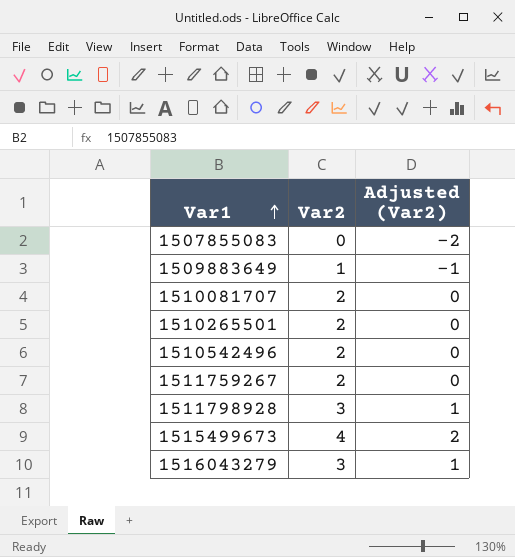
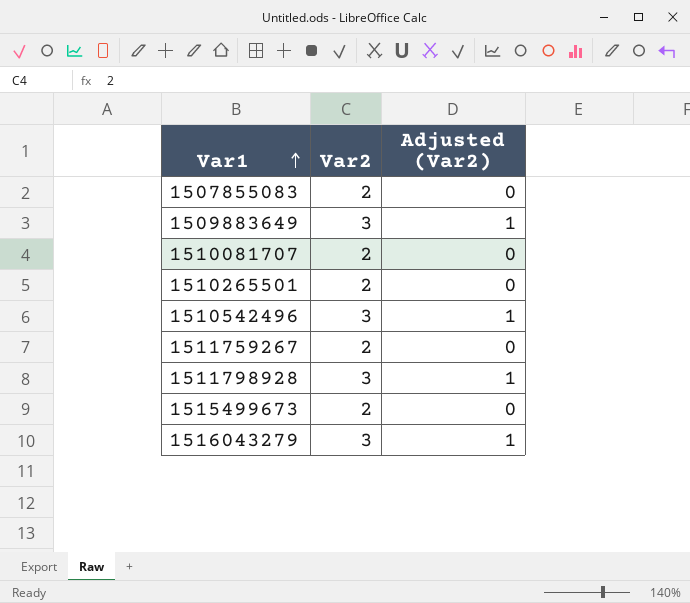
1507855083 | Var2: 0 -> 2
1507855083 | Adjusted (Var2): -2 -> 0
1509883649 | Var2: 1 -> 3
1509883649 | Adjusted (Var2): -1 -> 1
1510542496 | Var2: 2 -> 3
1510542496 | Adjusted (Var2): 0 -> 1
1515499673 | Var2: 4 -> 2
1515499673 | Adjusted (Var2): 2 -> 0

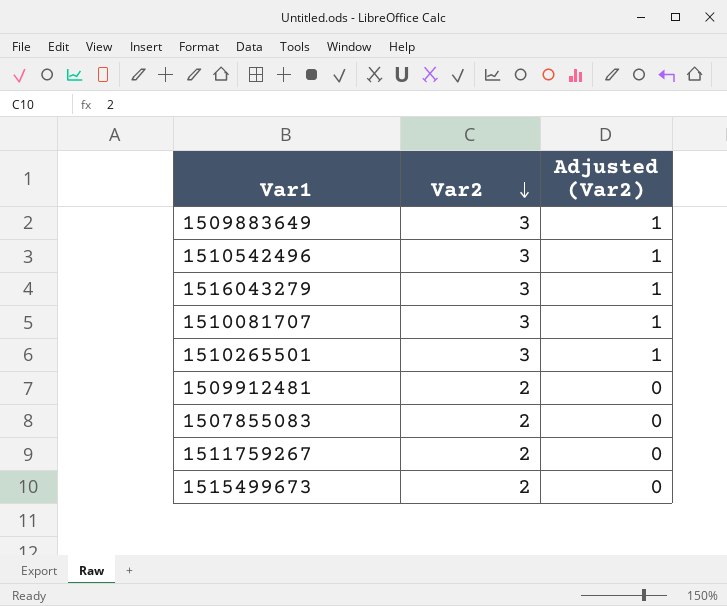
row order: Var1 ascending -> Var2 descending
row 1511798928: 3 | 1 -> none
1510081707 | Var2: 2 -> 3
1510081707 | Adjusted (Var2): 0 -> 1
1510265501 | Var2: 2 -> 3
1510265501 | Adjusted (Var2): 0 -> 1
row 1509912481: none -> 2 | 0

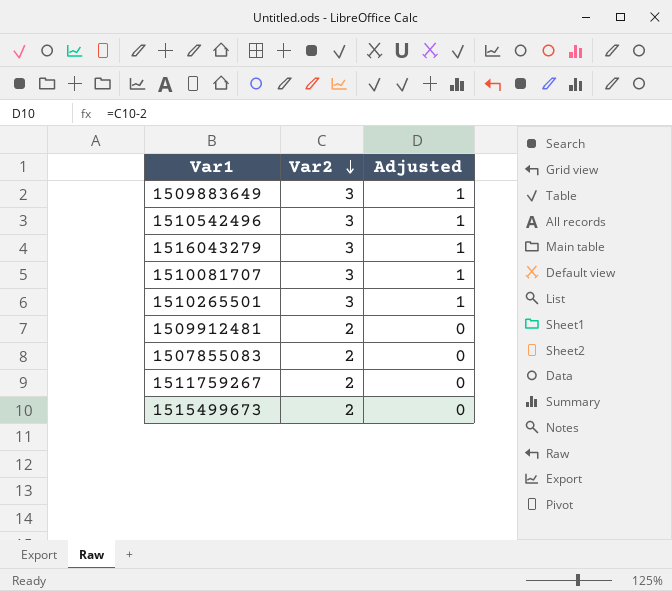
column name: Adjusted (Var2) -> Adjusted

